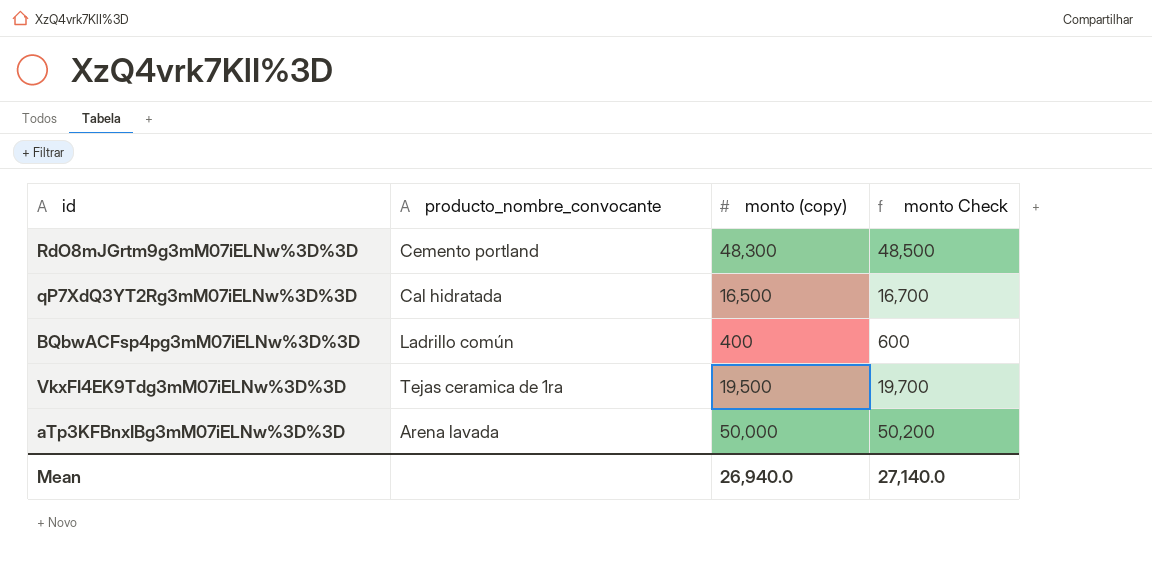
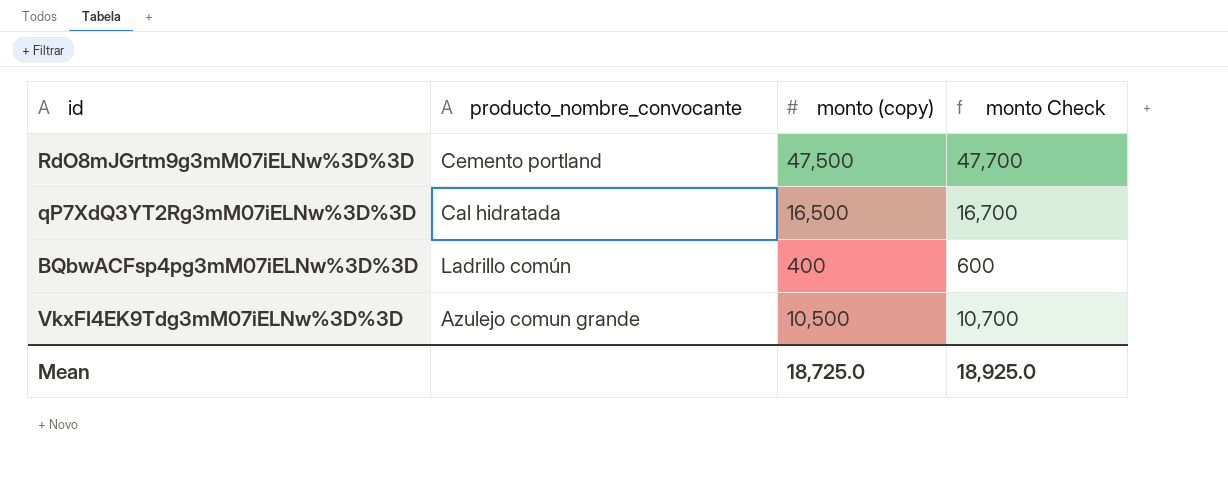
row aTp3KFBnxIBg3mM07iELNw%3D%3D: Arena lavada | 50,000 | 50,200 -> none
RdO8mJGrtm9g3mM07iELNw%3D%3D | monto (copy): 48,300 -> 47,500
RdO8mJGrtm9g3mM07iELNw%3D%3D | monto Check: 48,500 -> 47,700
VkxFI4EK9Tdg3mM07iELNw%3D%3D | producto_nombre_convocante: Tejas ceramica de 1ra -> Azulejo comun grande
VkxFI4EK9Tdg3mM07iELNw%3D%3D | monto (copy): 19,500 -> 10,500
VkxFI4EK9Tdg3mM07iELNw%3D%3D | monto Check: 19,700 -> 10,700
Mean | monto (copy): 26,940.0 -> 18,725.0
Mean | monto Check: 27,140.0 -> 18,925.0

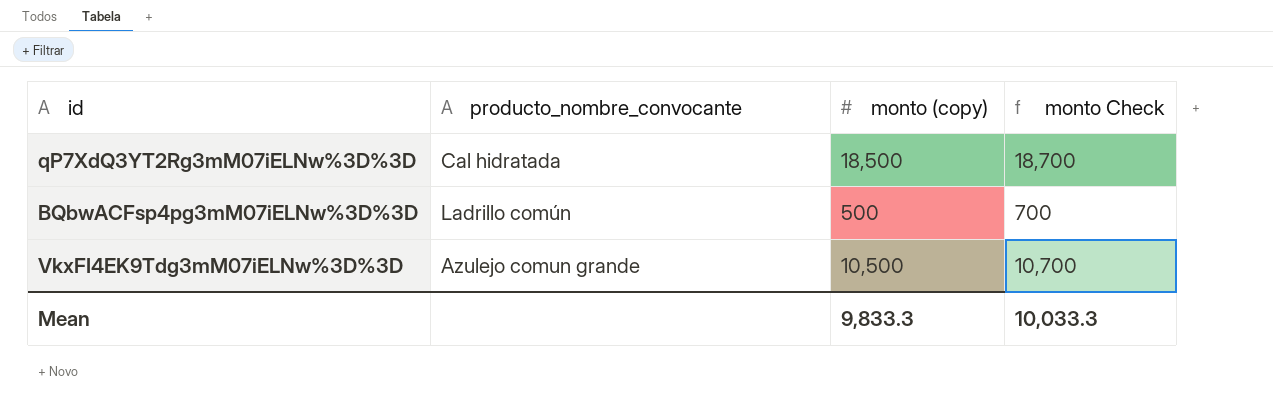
row RdO8mJGrtm9g3mM07iELNw%3D%3D: Cemento portland | 47,500 | 47,700 -> none
qP7XdQ3YT2Rg3mM07iELNw%3D%3D | monto (copy): 16,500 -> 18,500
qP7XdQ3YT2Rg3mM07iELNw%3D%3D | monto Check: 16,700 -> 18,700
BQbwACFsp4pg3mM07iELNw%3D%3D | monto (copy): 400 -> 500
BQbwACFsp4pg3mM07iELNw%3D%3D | monto Check: 600 -> 700
Mean | monto (copy): 18,725.0 -> 9,833.3
Mean | monto Check: 18,925.0 -> 10,033.3

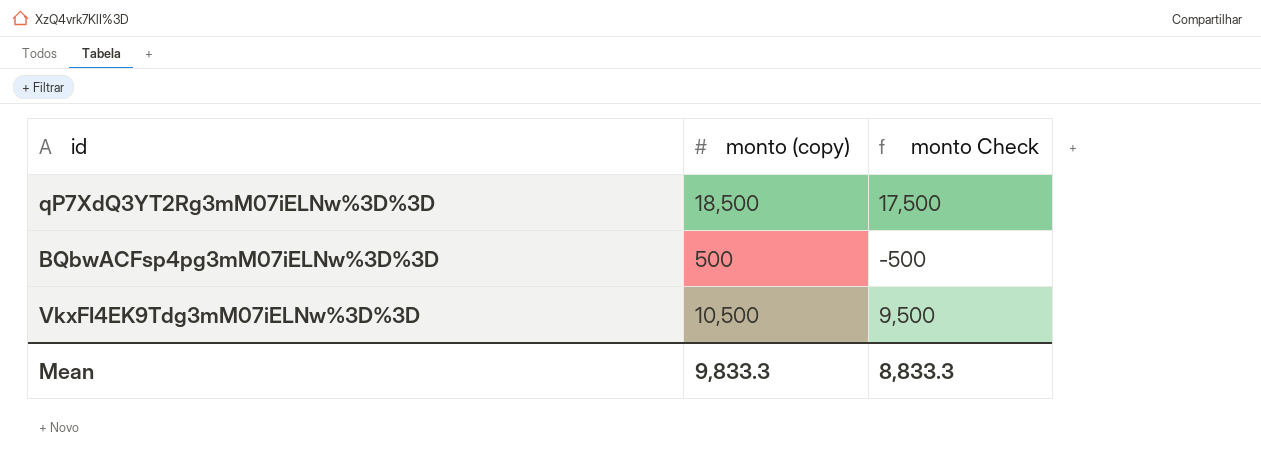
column producto_nombre_convocante | position: 2 -> none
column monto Check | formula: [monto (copy)] + 200 -> [monto (copy)] - 1000
Mean | monto Check: 10,033.3 -> 8,833.3

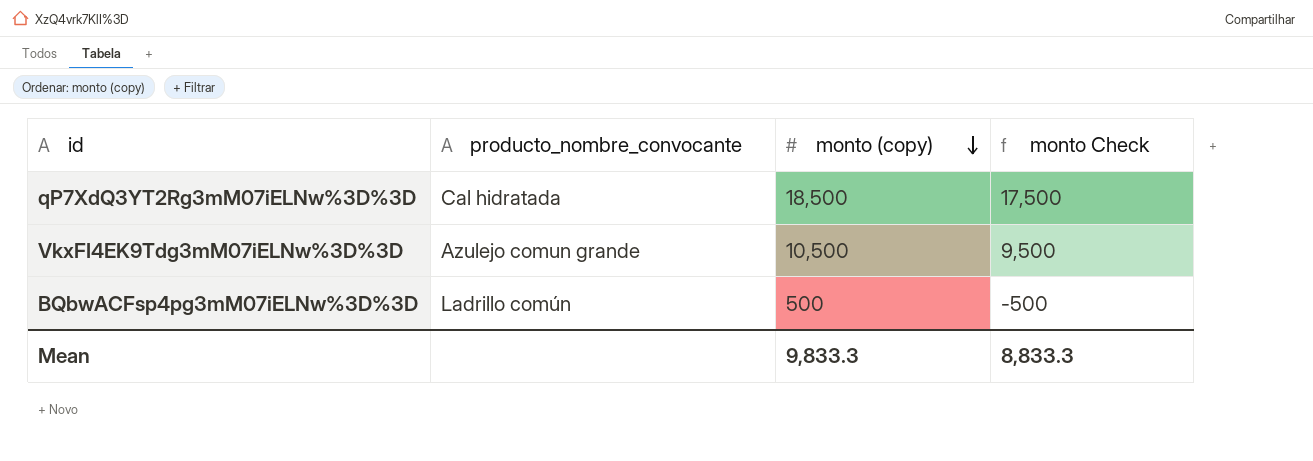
row order: none -> monto (copy) descending
column producto_nombre_convocante | position: none -> 2

